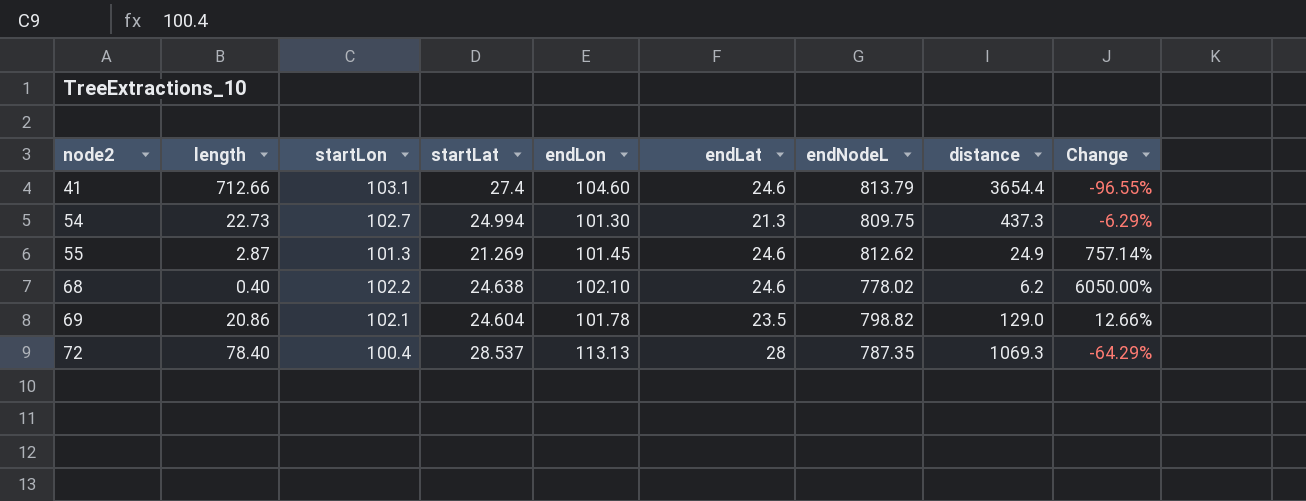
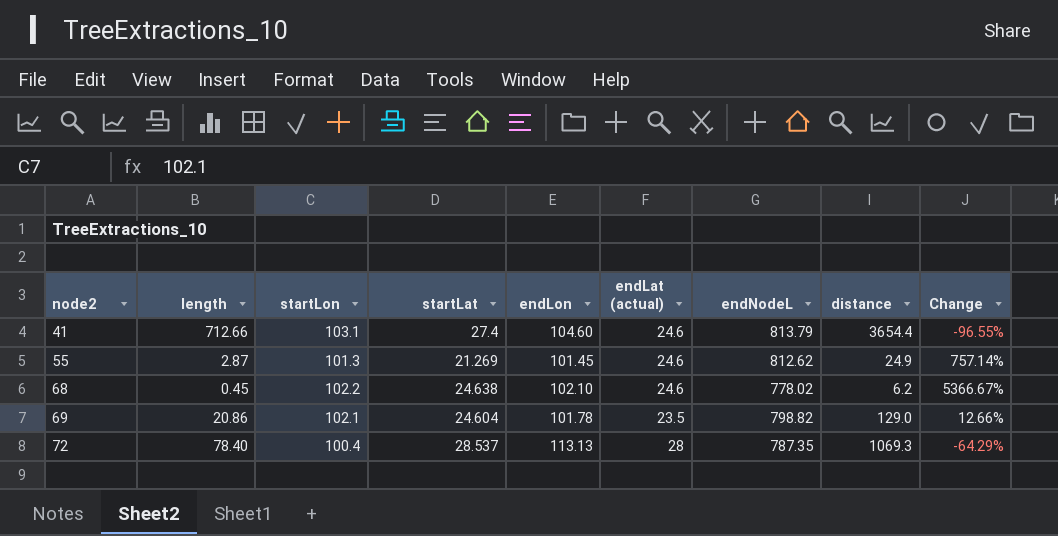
column name: endLat -> endLat (actual)
row 54: 22.73 | 102.7 | 24.994 | 101.30 | 21.3 | 809.75 | 437.3 | -6.29% -> none
68 | length: 0.40 -> 0.45
68 | Change: 6050.00% -> 5366.67%

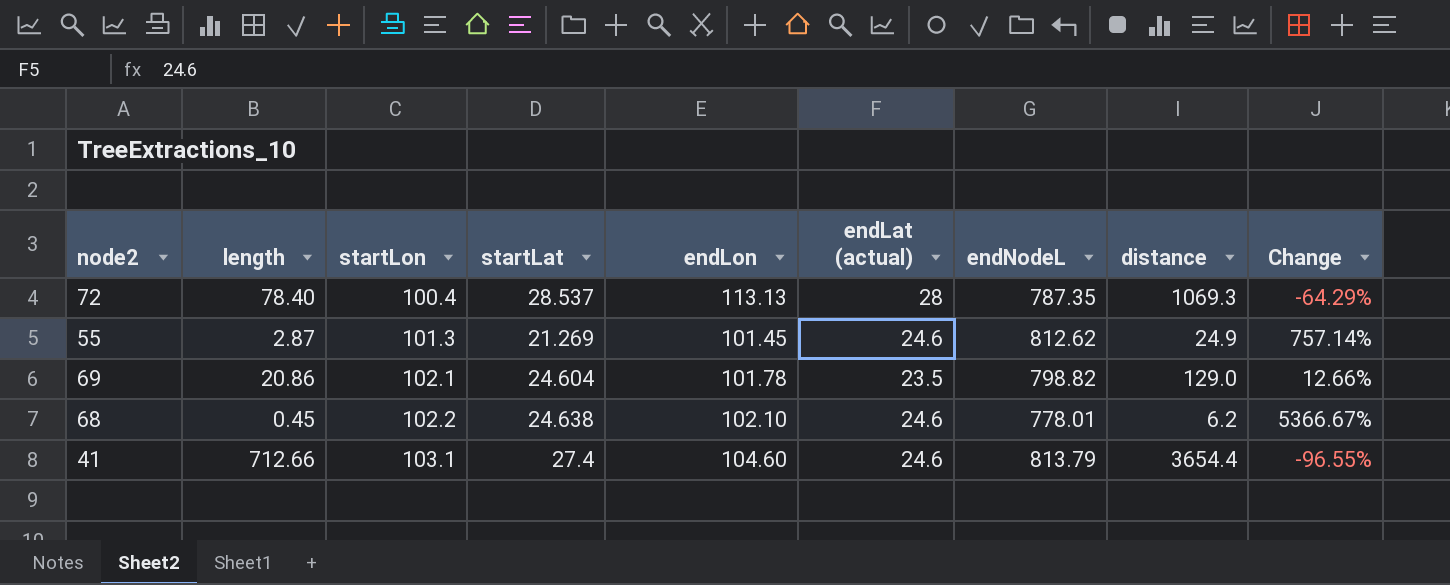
row order: node2 ascending -> startLon ascending
68 | endNodeL: 778.02 -> 778.01

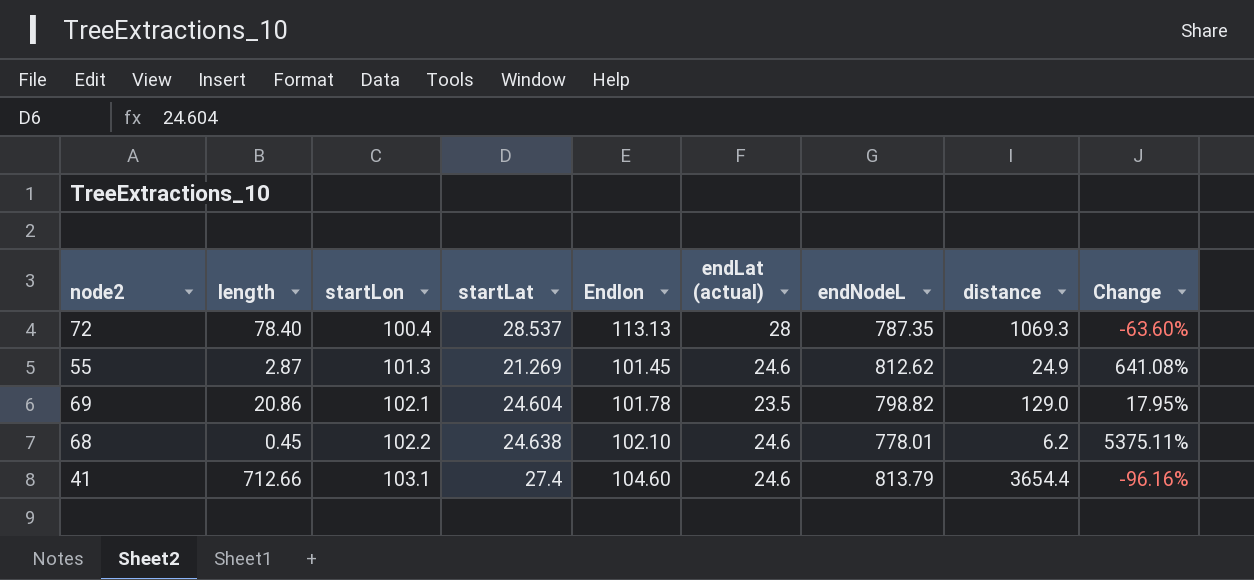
column name: endLon -> Endlon
column Change | formula: ([endLat (actual)] - [length]) / [length] -> ([startLat] - [length]) / [length]

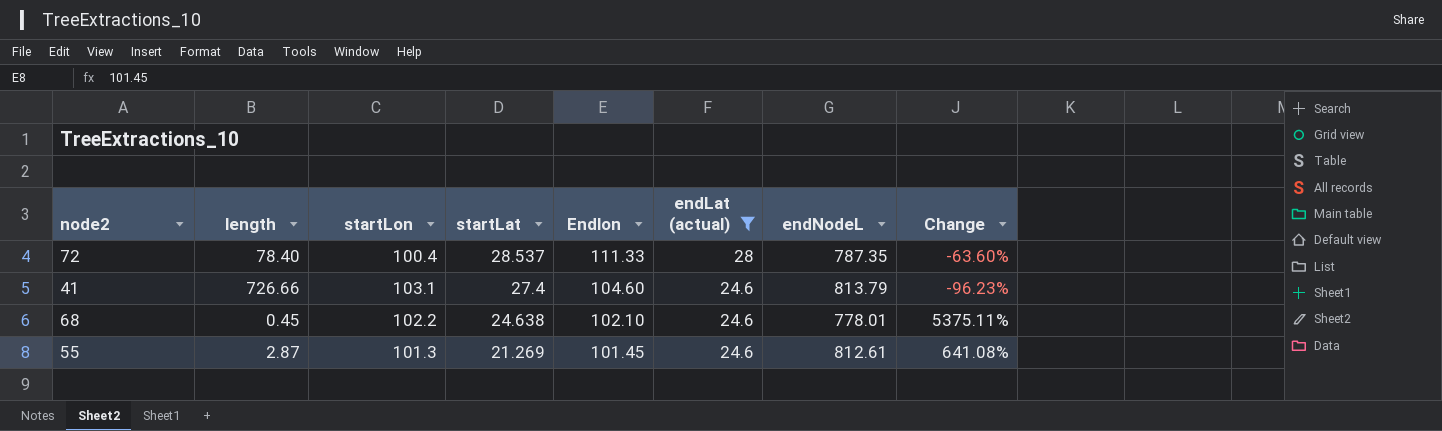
filter: none -> endLat (actual) != 23.5
row order: startLon ascending -> startLat descending
column distance | position: 8 -> none
72 | Endlon: 113.13 -> 111.33
41 | length: 712.66 -> 726.66
41 | Change: -96.16% -> -96.23%
55 | endNodeL: 812.62 -> 812.61

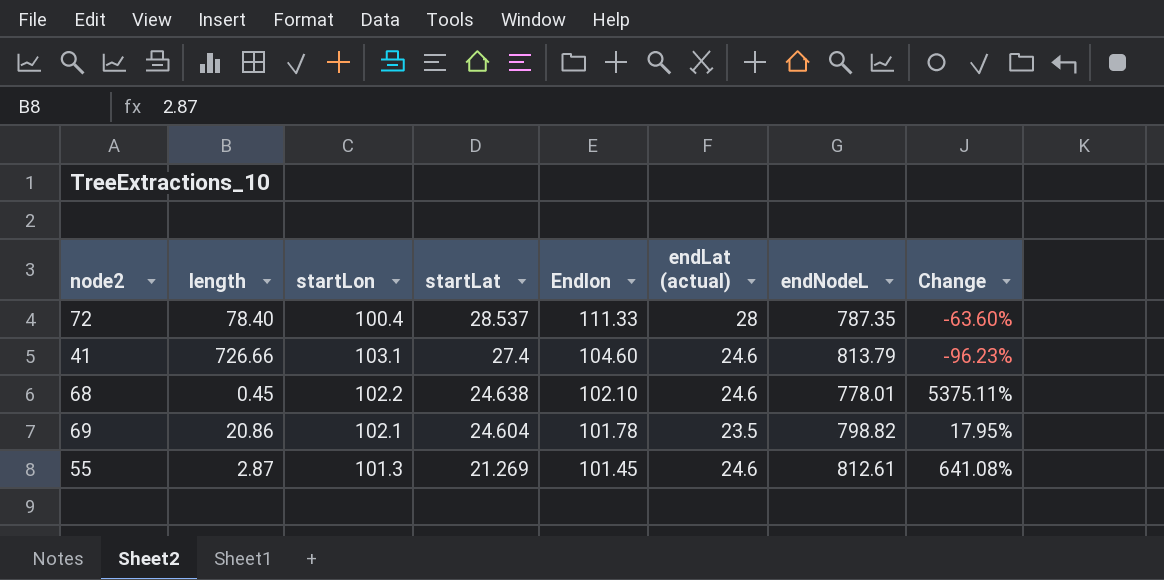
filter: endLat (actual) != 23.5 -> none

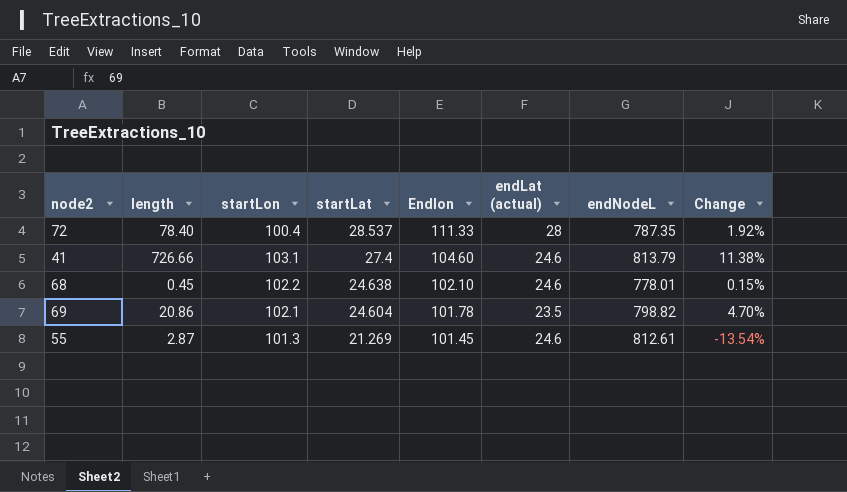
column Change | formula: ([startLat] - [length]) / [length] -> ([startLat] - [endLat (actual)]) / [endLat (actual)]

